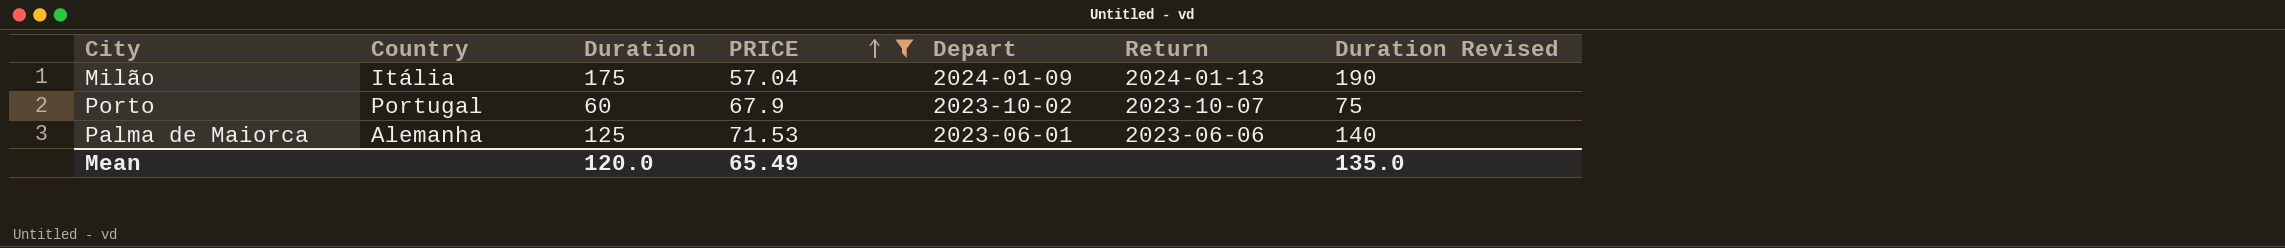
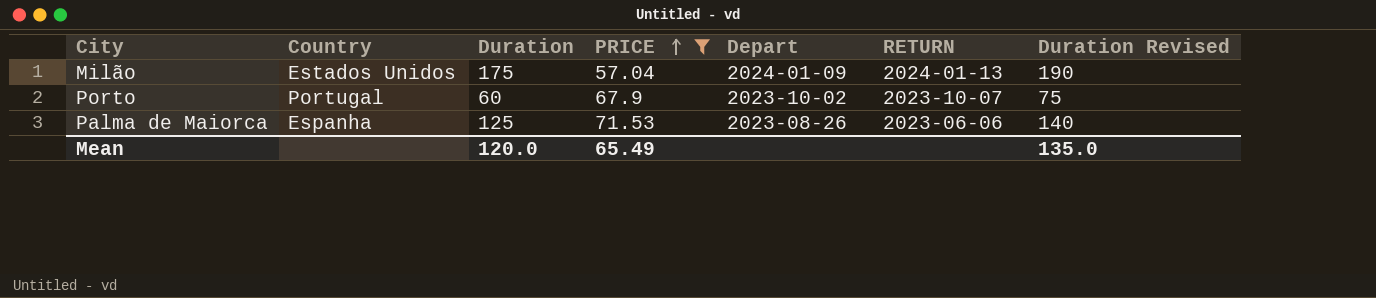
column name: Return -> RETURN
Milão | Country: Itália -> Estados Unidos
Palma de Maiorca | Country: Alemanha -> Espanha
Palma de Maiorca | Depart: 2023-06-01 -> 2023-08-26

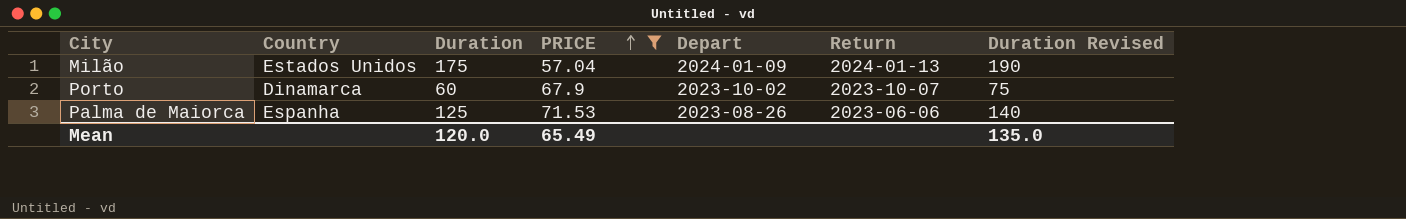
column name: RETURN -> Return
Porto | Country: Portugal -> Dinamarca

